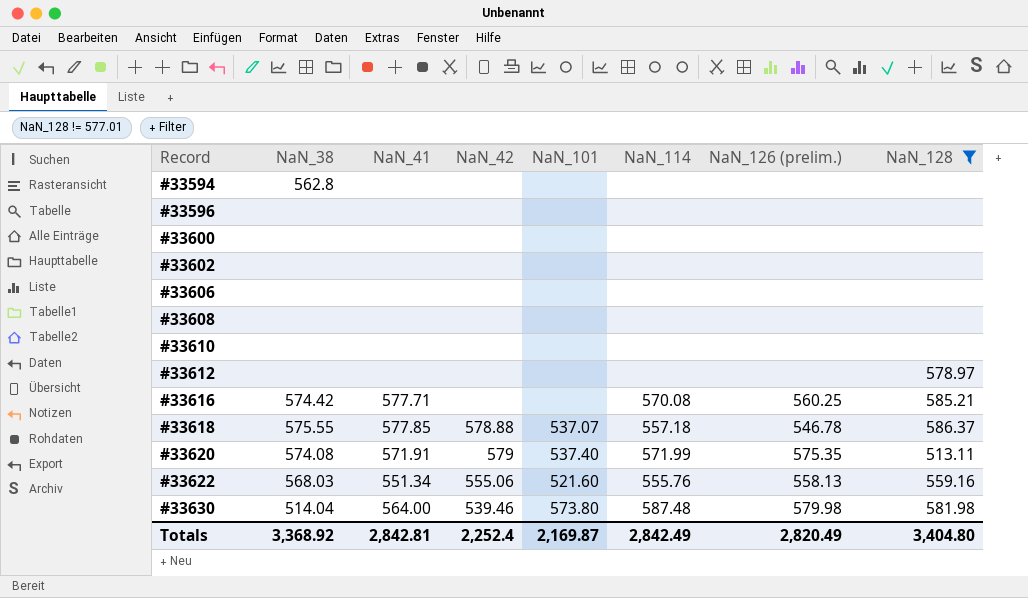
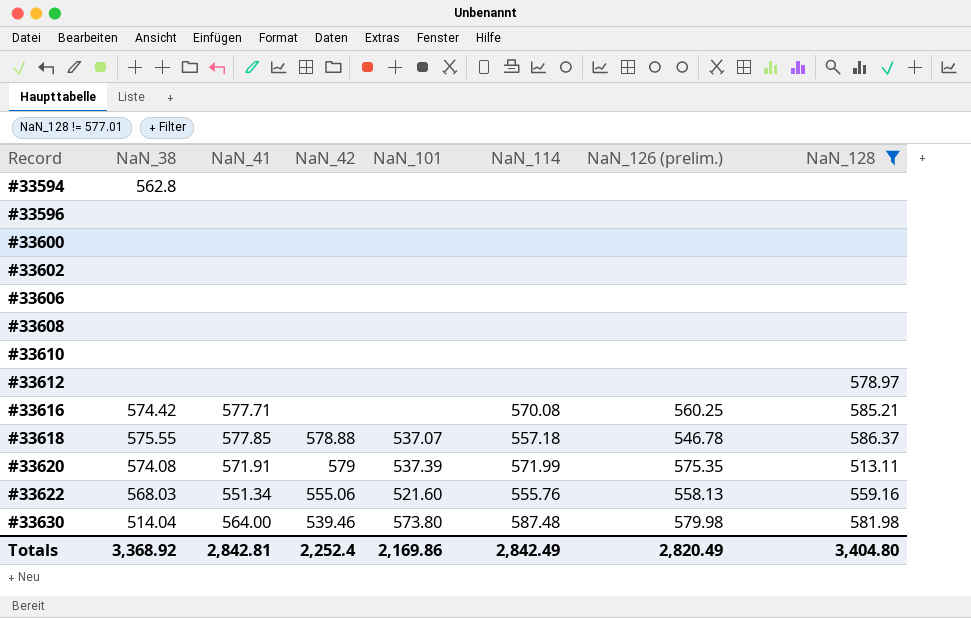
#33620 | NaN_101: 537.40 -> 537.39
Totals | NaN_101: 2,169.87 -> 2,169.86

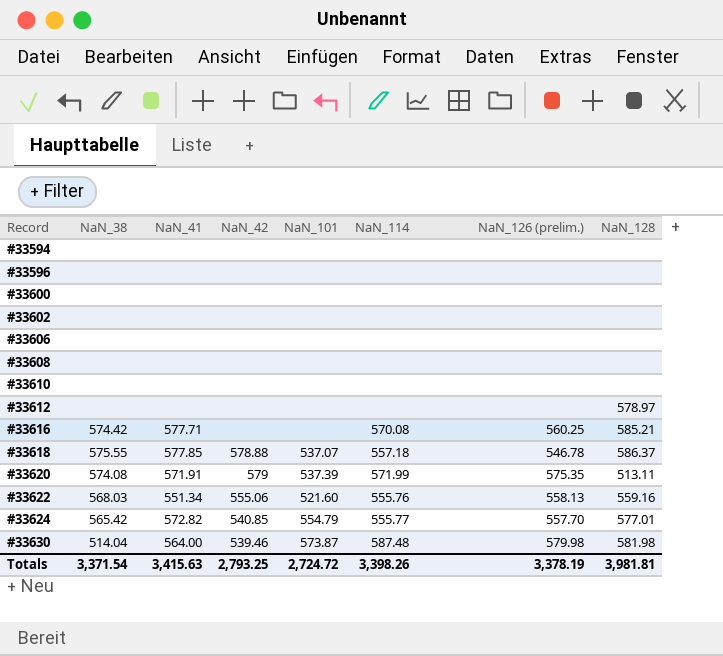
filter: NaN_128 != 577.01 -> none
#33594 | NaN_38: 562.8 -> none
#33630 | NaN_101: 573.80 -> 573.87
Totals | NaN_38: 3,368.92 -> 3,371.54
Totals | NaN_41: 2,842.81 -> 3,415.63
Totals | NaN_42: 2,252.4 -> 2,793.25
Totals | NaN_101: 2,169.86 -> 2,724.72
Totals | NaN_114: 2,842.49 -> 3,398.26
Totals | NaN_126 (prelim.): 2,820.49 -> 3,378.19
Totals | NaN_128: 3,404.80 -> 3,981.81

